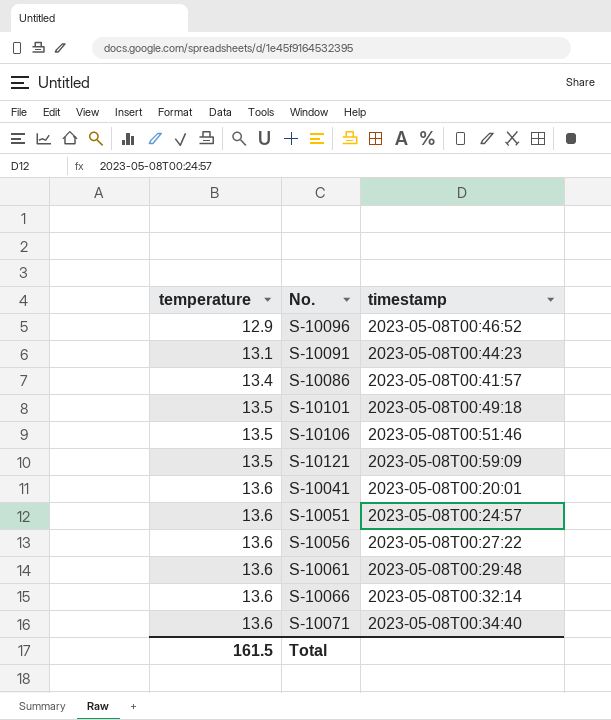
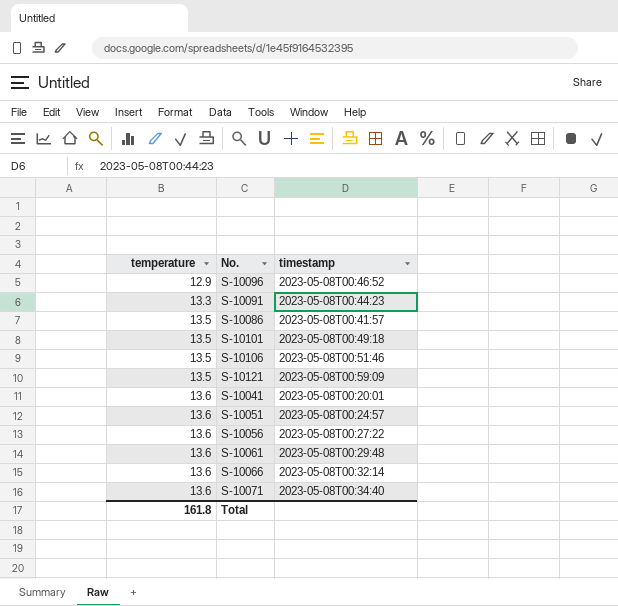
S-10091 | temperature: 13.1 -> 13.3
S-10086 | temperature: 13.4 -> 13.5
Total | temperature: 161.5 -> 161.8

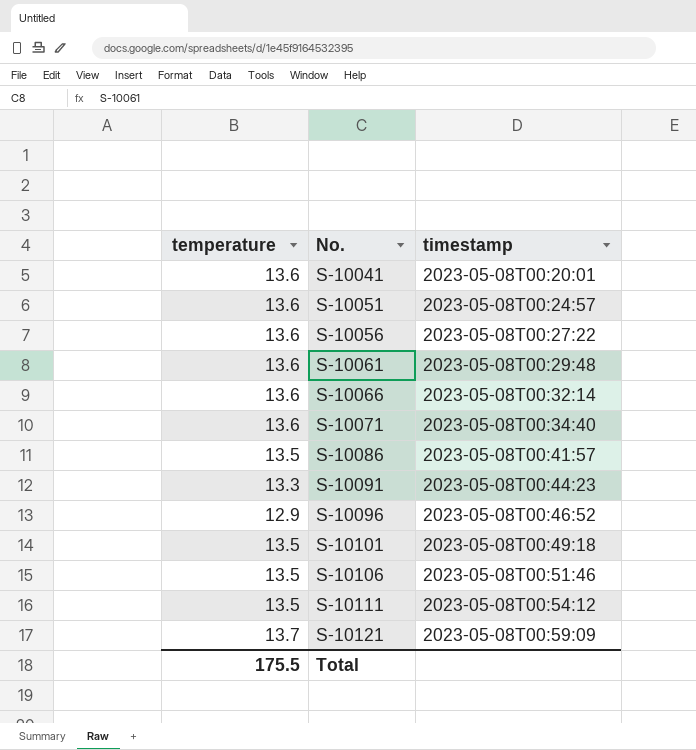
row order: temperature ascending -> No. ascending
row S-10111: none -> 13.5 | 2023-05-08T00:54:12
S-10121 | temperature: 13.5 -> 13.7
Total | temperature: 161.8 -> 175.5

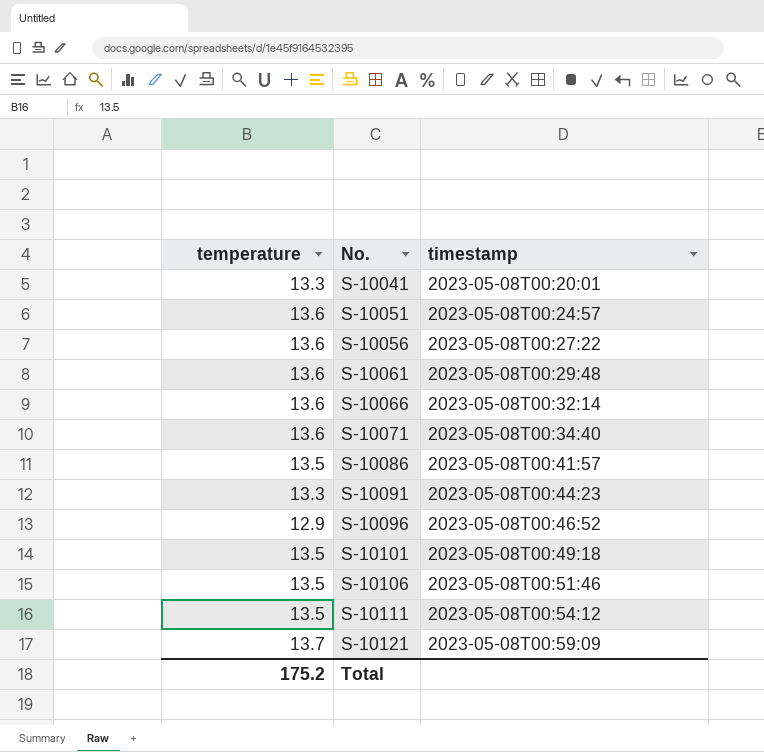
S-10041 | temperature: 13.6 -> 13.3
Total | temperature: 175.5 -> 175.2

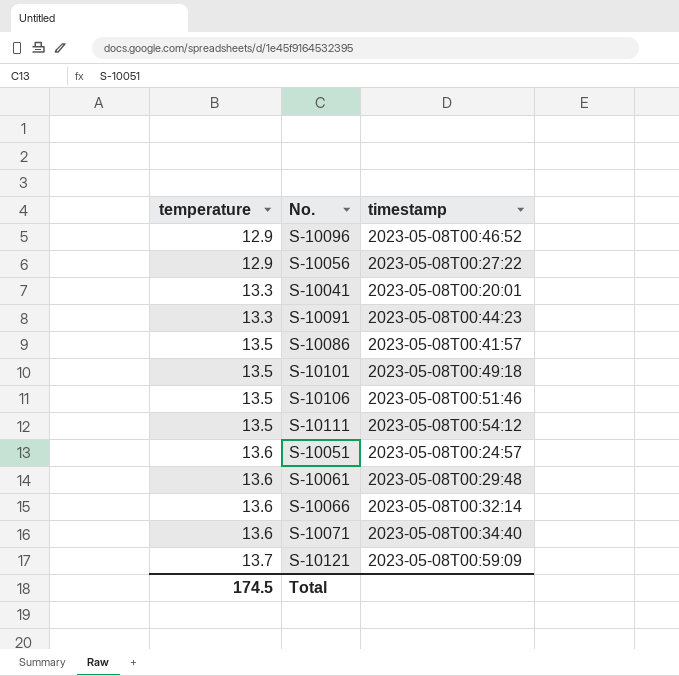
row order: No. ascending -> temperature ascending
S-10056 | temperature: 13.6 -> 12.9
Total | temperature: 175.2 -> 174.5

